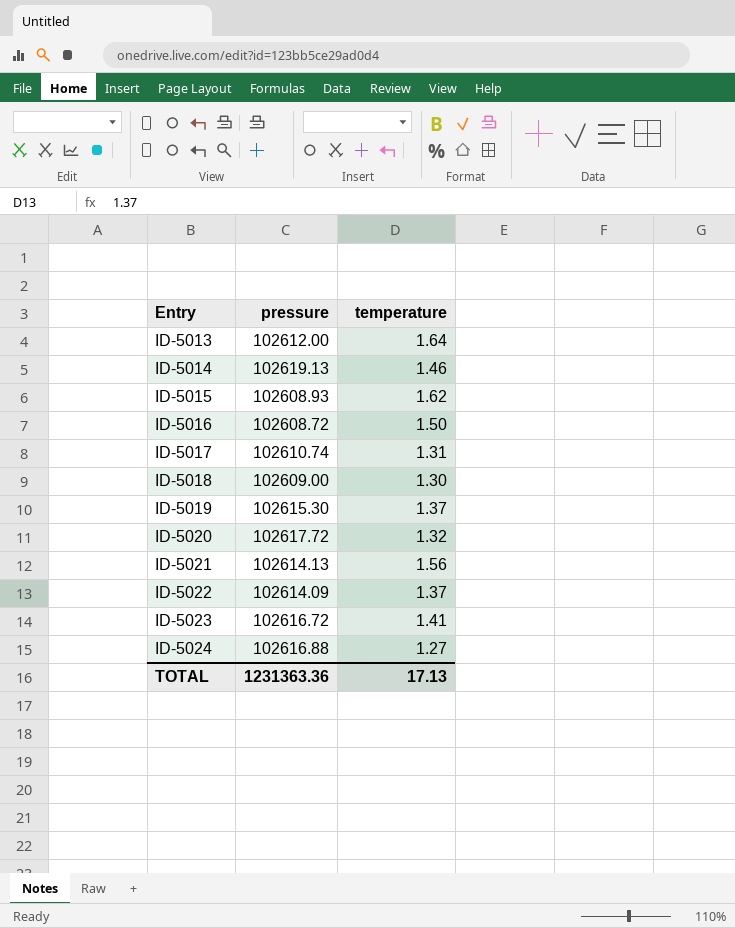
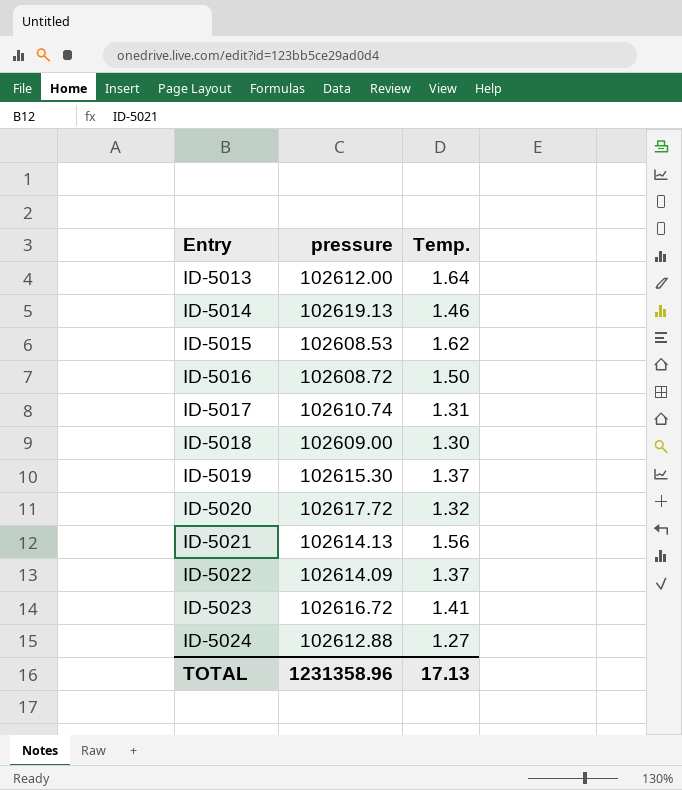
column name: temperature -> Temp.
ID-5015 | pressure: 102608.93 -> 102608.53
ID-5024 | pressure: 102616.88 -> 102612.88
TOTAL | pressure: 1231363.36 -> 1231358.96

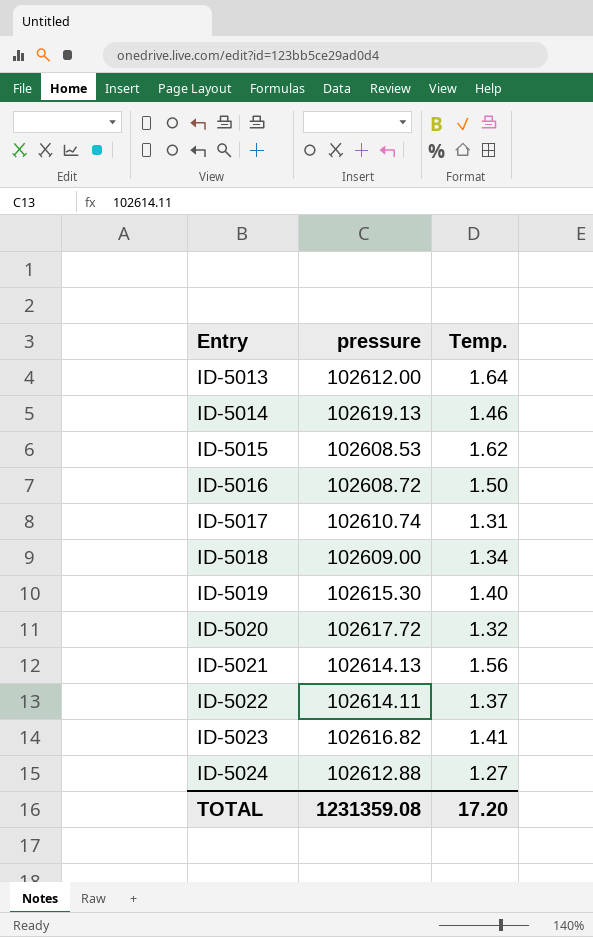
ID-5018 | Temp.: 1.30 -> 1.34
ID-5019 | Temp.: 1.37 -> 1.40
ID-5022 | pressure: 102614.09 -> 102614.11
ID-5023 | pressure: 102616.72 -> 102616.82
TOTAL | pressure: 1231358.96 -> 1231359.08
TOTAL | Temp.: 17.13 -> 17.20

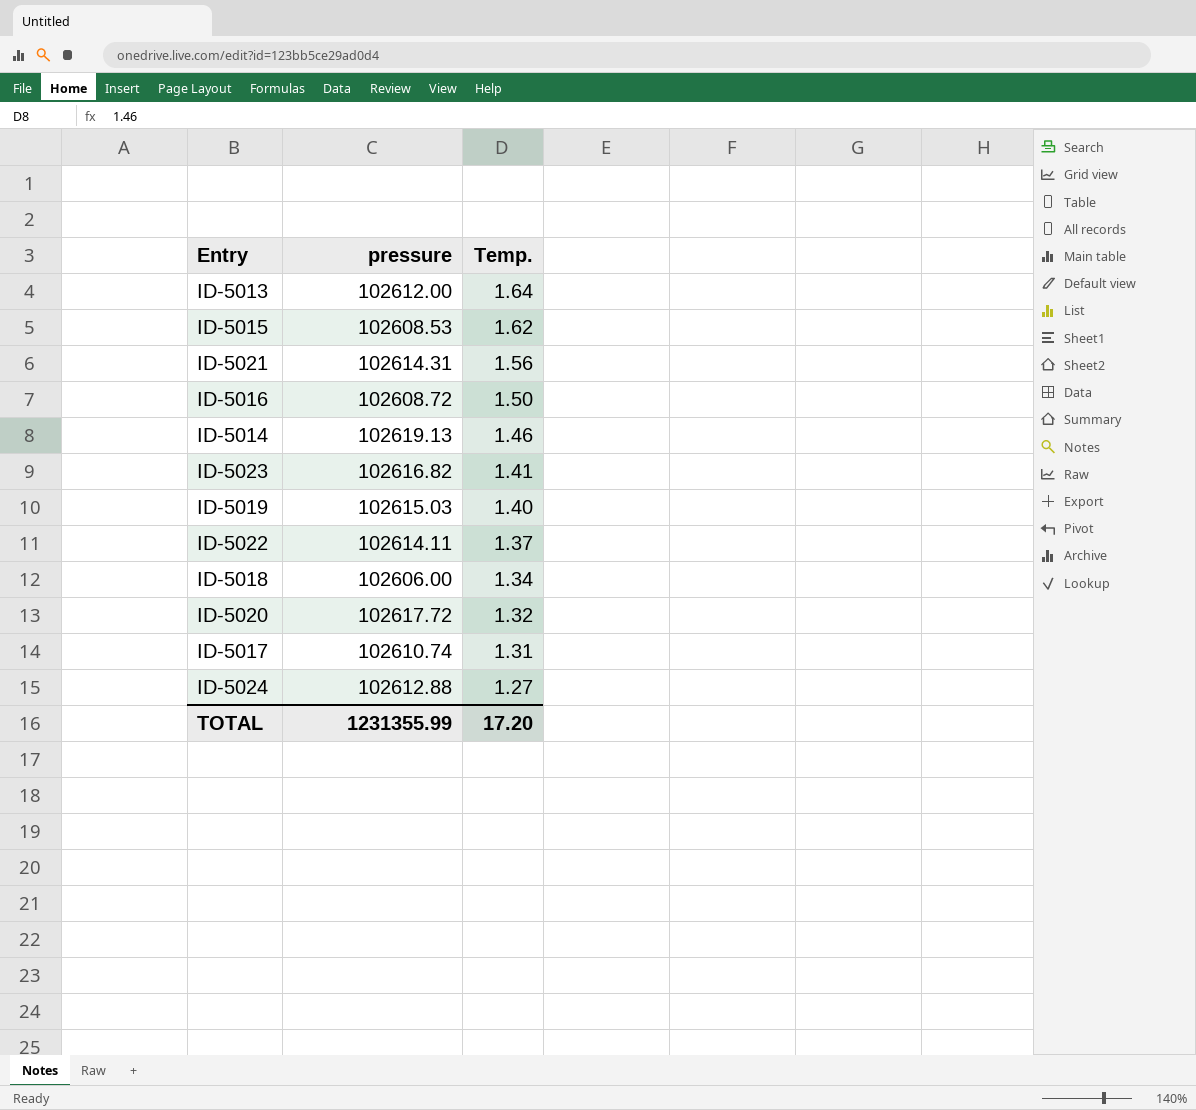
row order: Entry ascending -> Temp. descending
ID-5021 | pressure: 102614.13 -> 102614.31
ID-5019 | pressure: 102615.30 -> 102615.03
ID-5018 | pressure: 102609.00 -> 102606.00
TOTAL | pressure: 1231359.08 -> 1231355.99

